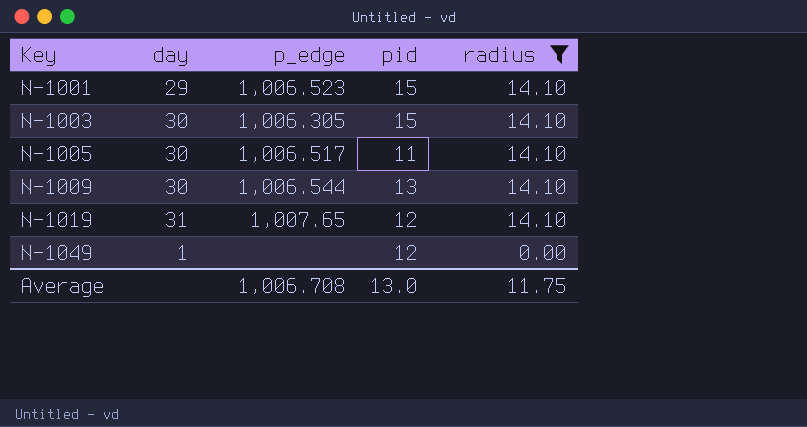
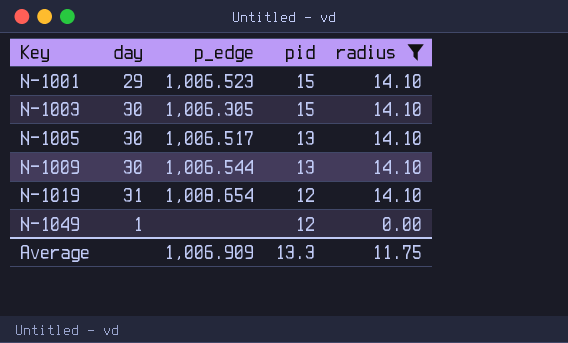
N-1005 | pid: 11 -> 13
N-1019 | p_edge: 1,007.65 -> 1,008.654
Average | p_edge: 1,006.708 -> 1,006.909
Average | pid: 13.0 -> 13.3

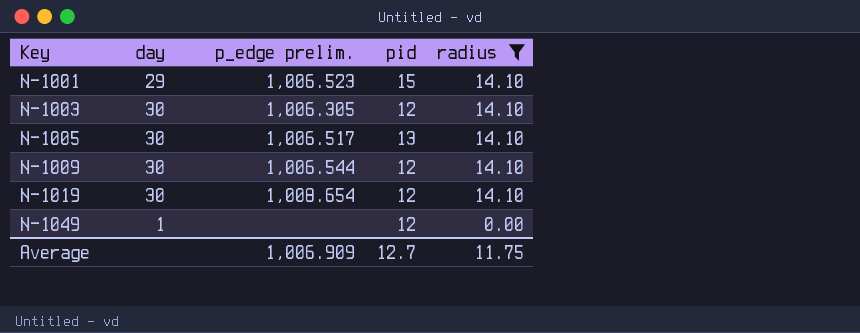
column name: p_edge -> p_edge prelim.
N-1003 | pid: 15 -> 12
N-1009 | pid: 13 -> 12
N-1019 | day: 31 -> 30
Average | pid: 13.3 -> 12.7

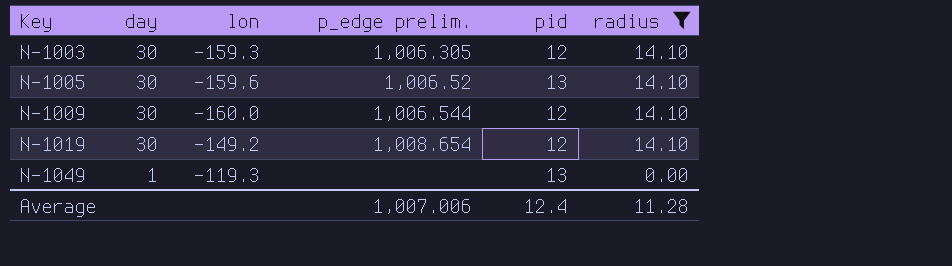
column lon | position: none -> 3
row N-1001: 29 | 1,006.523 | 15 | 14.10 -> none
N-1005 | p_edge prelim.: 1,006.517 -> 1,006.52
N-1049 | pid: 12 -> 13
Average | p_edge prelim.: 1,006.909 -> 1,007.006
Average | pid: 12.7 -> 12.4
Average | radius: 11.75 -> 11.28

